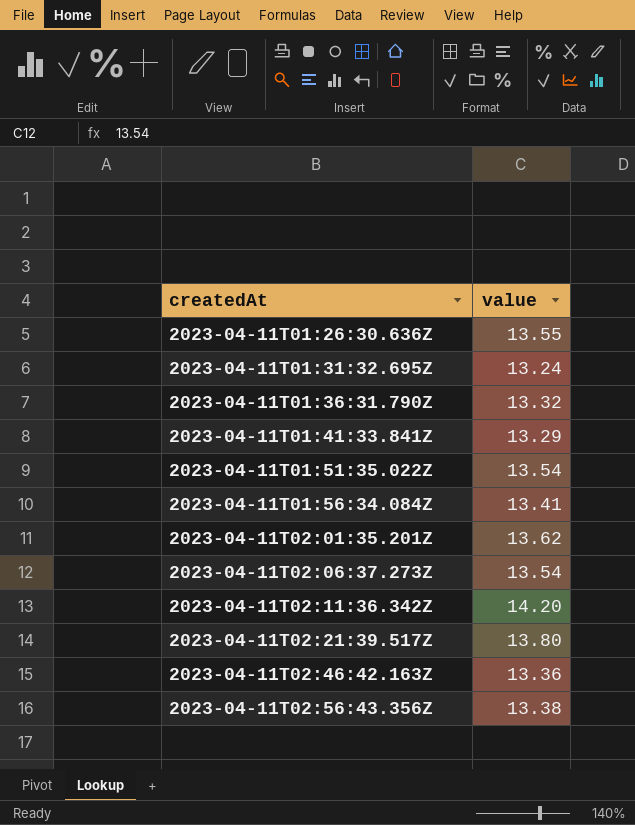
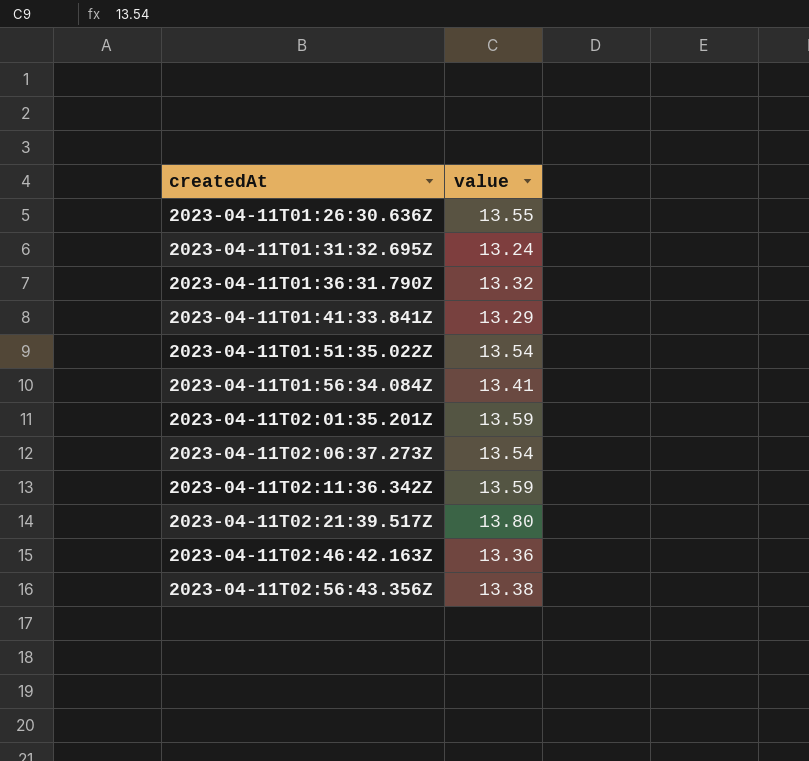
2023-04-11T02:01:35.201Z | value: 13.62 -> 13.59
2023-04-11T02:11:36.342Z | value: 14.20 -> 13.59

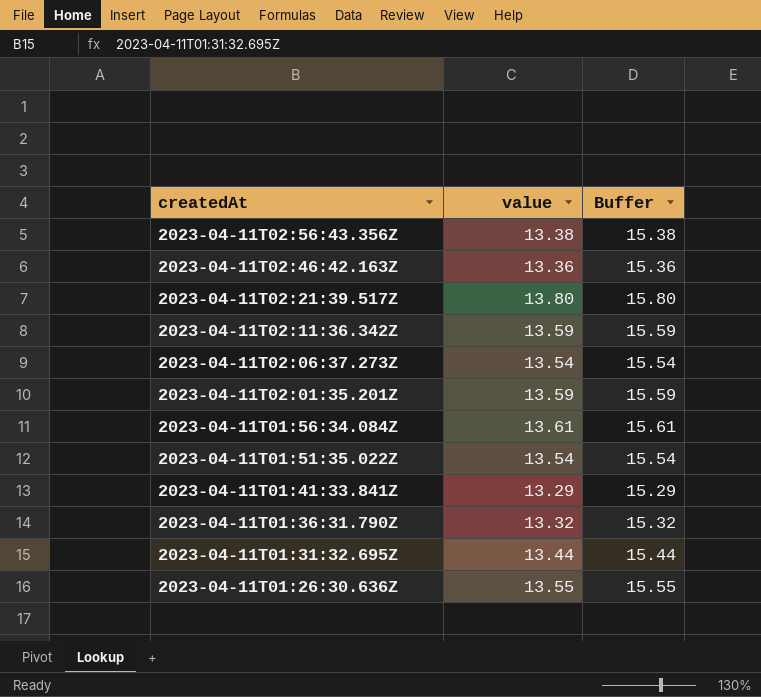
row order: createdAt ascending -> createdAt descending
column Buffer | formula: none -> [value] + 2
2023-04-11T01:56:34.084Z | value: 13.41 -> 13.61
2023-04-11T01:31:32.695Z | value: 13.24 -> 13.44

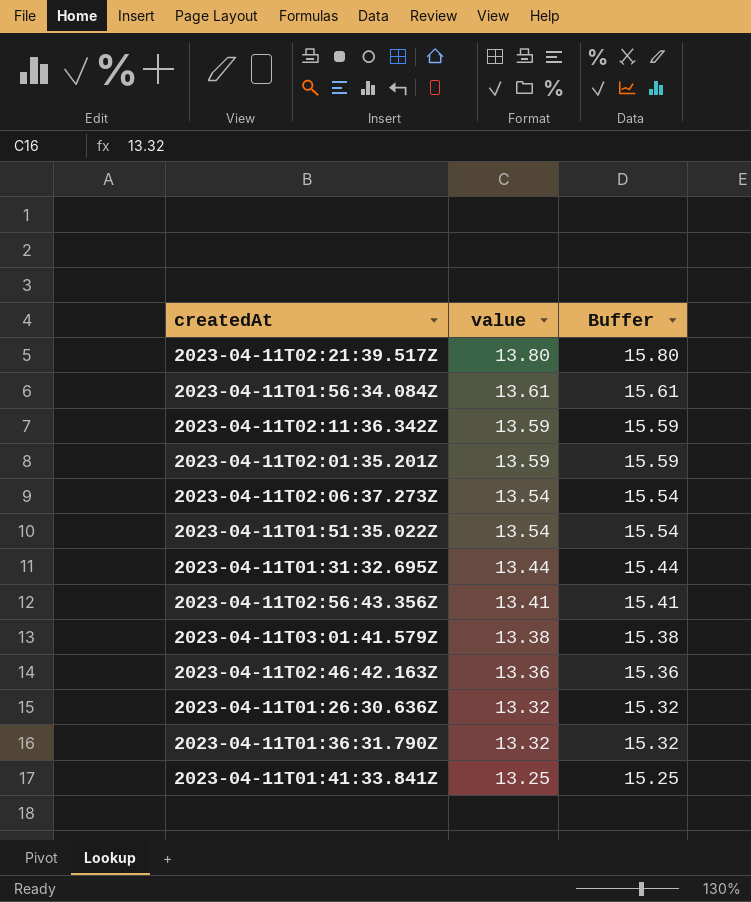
row order: createdAt descending -> value descending
2023-04-11T02:56:43.356Z | value: 13.38 -> 13.41
2023-04-11T02:56:43.356Z | Buffer: 15.38 -> 15.41
row 2023-04-11T03:01:41.579Z: none -> 13.38 | 15.38
2023-04-11T01:26:30.636Z | value: 13.55 -> 13.32
2023-04-11T01:26:30.636Z | Buffer: 15.55 -> 15.32
2023-04-11T01:41:33.841Z | value: 13.29 -> 13.25
2023-04-11T01:41:33.841Z | Buffer: 15.29 -> 15.25

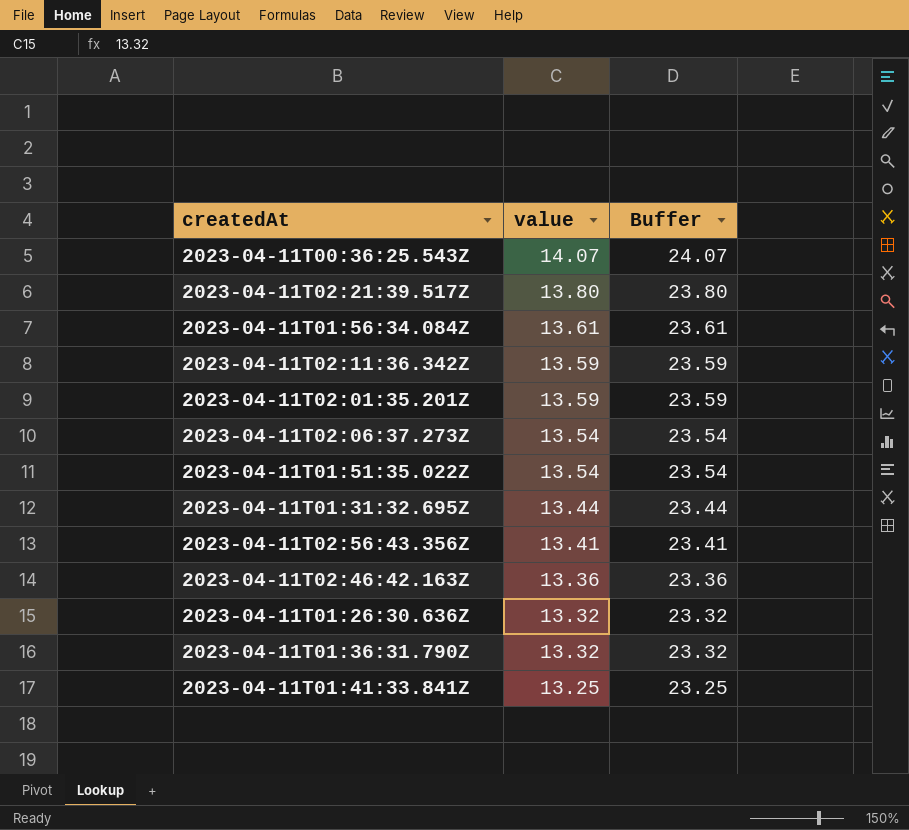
column Buffer | formula: [value] + 2 -> [value] + 10
row 2023-04-11T03:01:41.579Z: 13.38 | 15.38 -> none
row 2023-04-11T00:36:25.543Z: none -> 14.07 | 24.07

